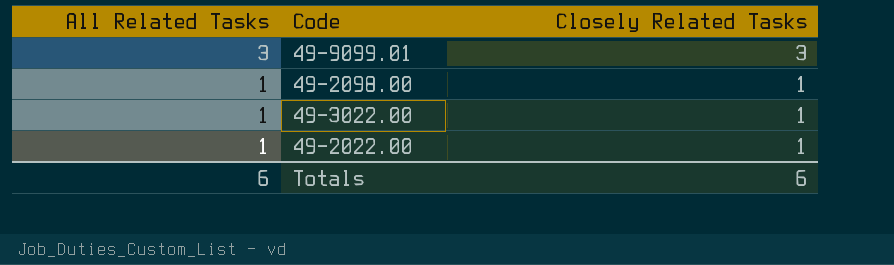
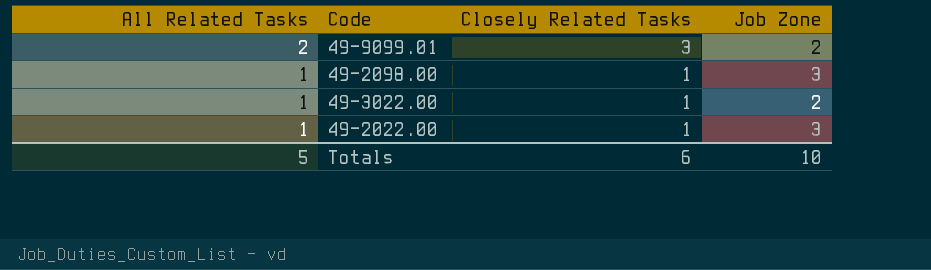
column Job Zone | position: none -> 4
49-9099.01 | All Related Tasks: 3 -> 2
Totals | All Related Tasks: 6 -> 5

